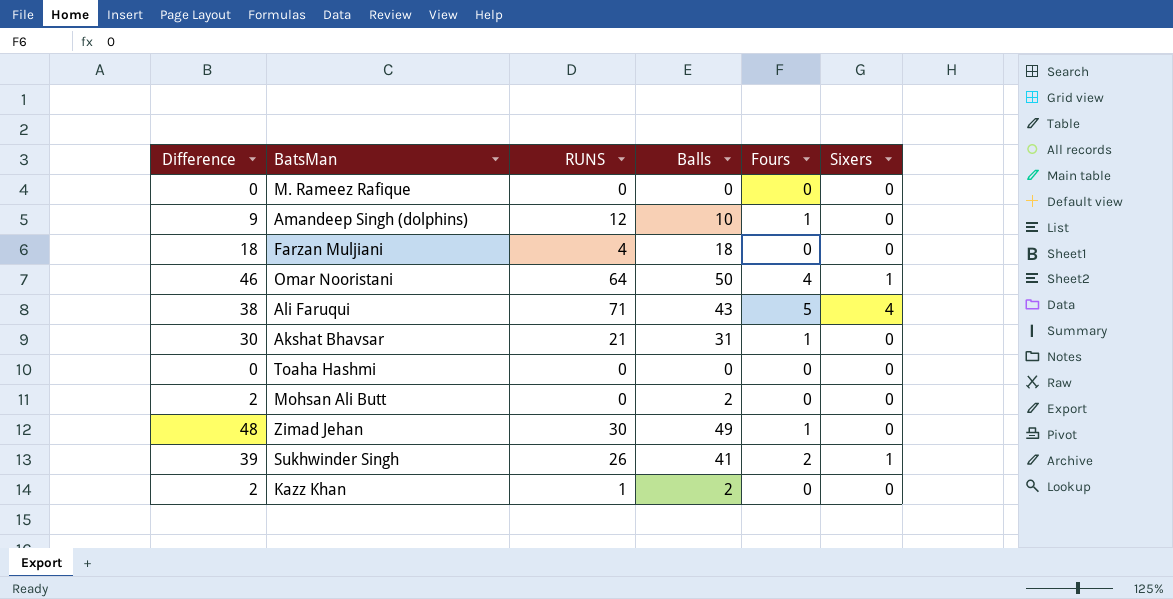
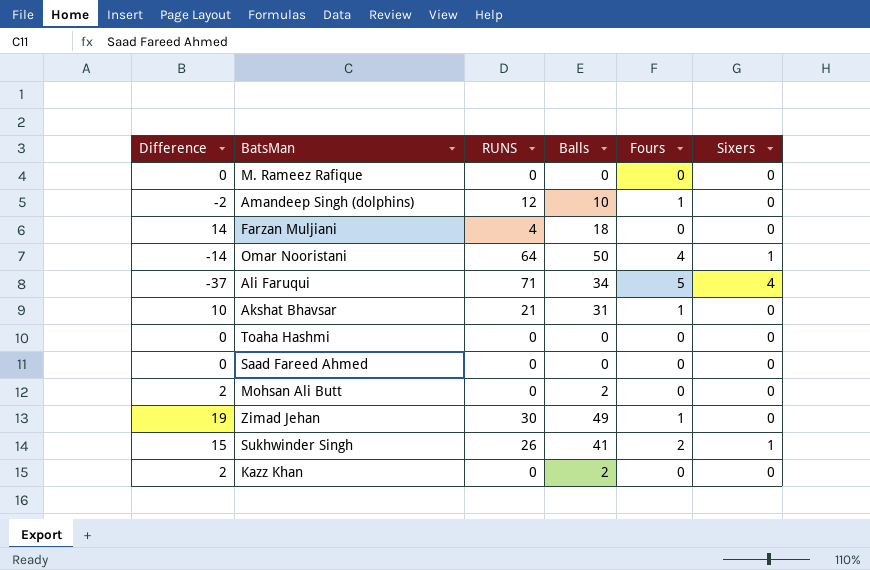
column Difference | formula: [Balls] - [Fours] -> [Balls] - [RUNS]
Ali Faruqui | Balls: 43 -> 34
row Saad Fareed Ahmed: none -> 0 | 0 | 0 | 0 | 0
Kazz Khan | RUNS: 1 -> 0

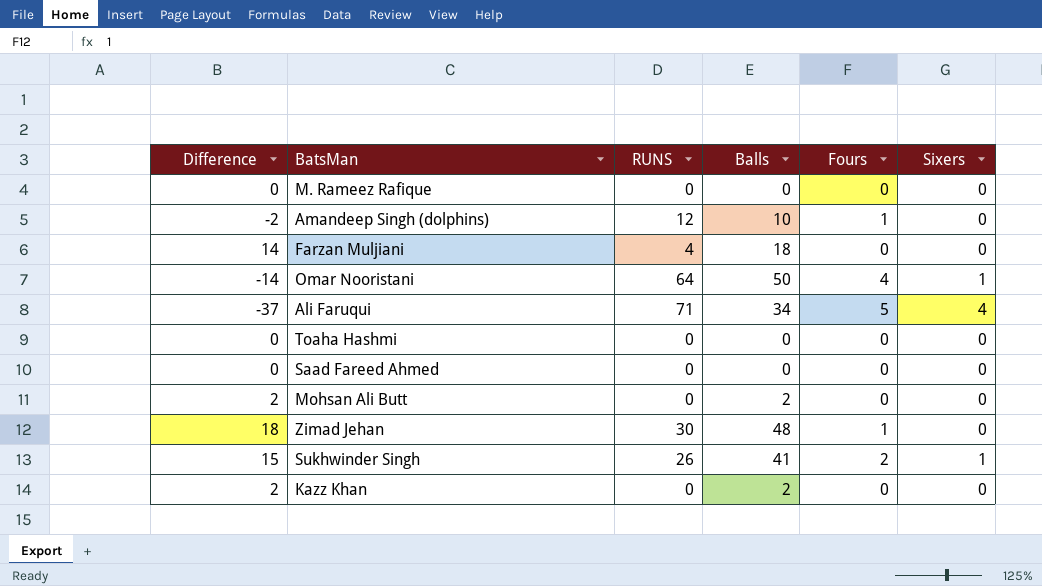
row Akshat Bhavsar: 10 | 21 | 31 | 1 | 0 -> none
Zimad Jehan | Difference: 19 -> 18
Zimad Jehan | Balls: 49 -> 48

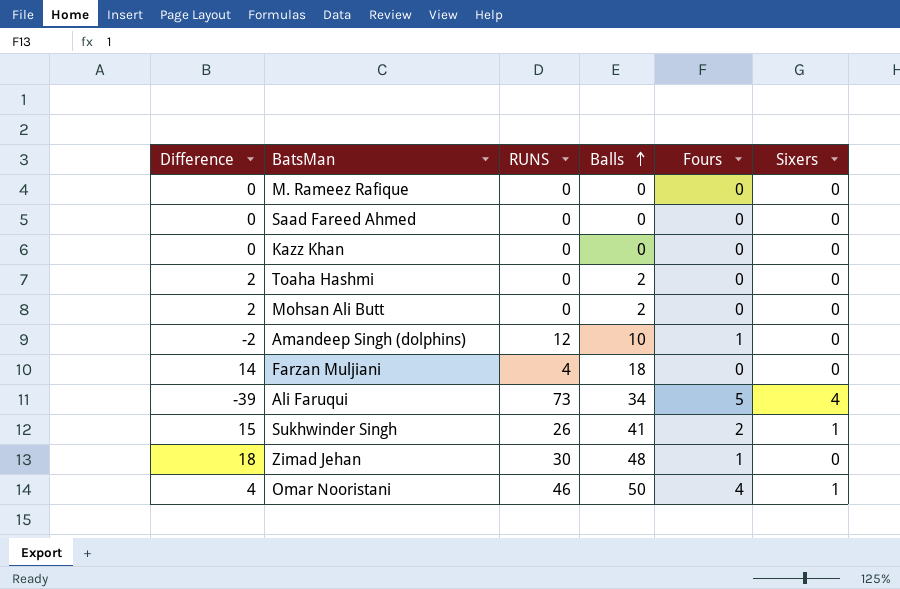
row order: none -> Balls ascending
Kazz Khan | Difference: 2 -> 0
Kazz Khan | Balls: 2 -> 0
Toaha Hashmi | Difference: 0 -> 2
Toaha Hashmi | Balls: 0 -> 2
Ali Faruqui | Difference: -37 -> -39
Ali Faruqui | RUNS: 71 -> 73
Omar Nooristani | Difference: -14 -> 4
Omar Nooristani | RUNS: 64 -> 46

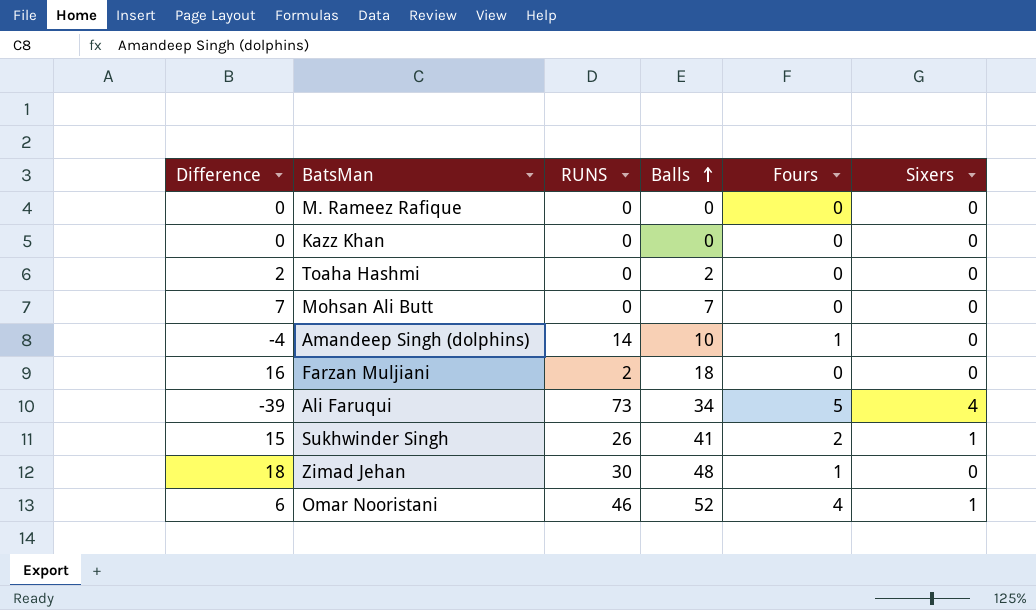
row Saad Fareed Ahmed: 0 | 0 | 0 | 0 | 0 -> none
Mohsan Ali Butt | Difference: 2 -> 7
Mohsan Ali Butt | Balls: 2 -> 7
Amandeep Singh (dolphins) | Difference: -2 -> -4
Amandeep Singh (dolphins) | RUNS: 12 -> 14
Farzan Muljiani | Difference: 14 -> 16
Farzan Muljiani | RUNS: 4 -> 2
Omar Nooristani | Difference: 4 -> 6
Omar Nooristani | Balls: 50 -> 52

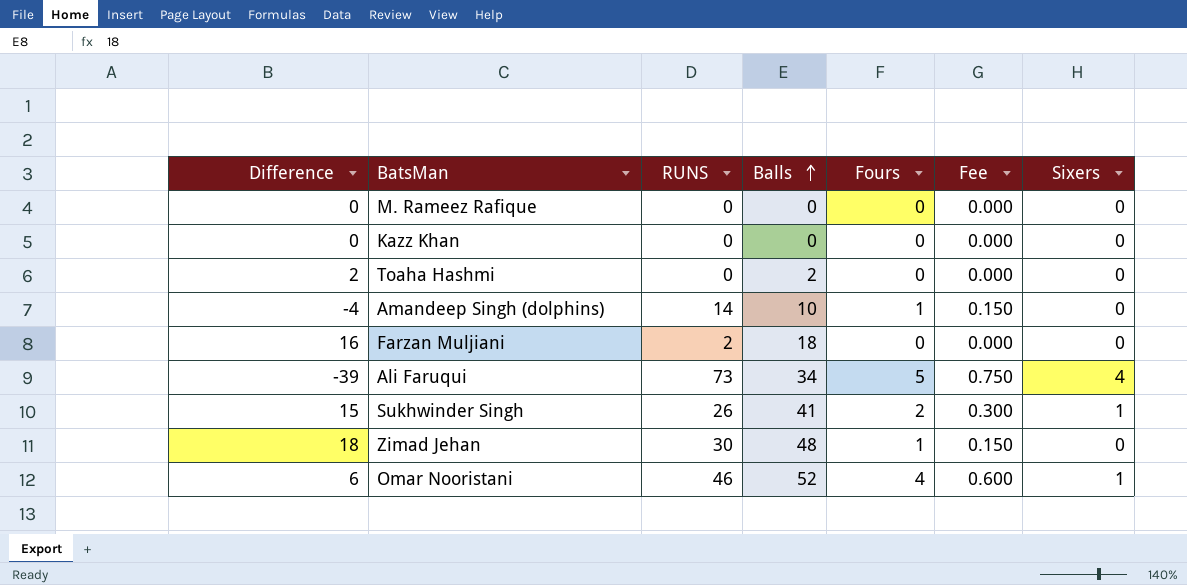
column Fee | formula: none -> [Fours] * 0.15
row Mohsan Ali Butt: 7 | 0 | 7 | 0 | 0 -> none

